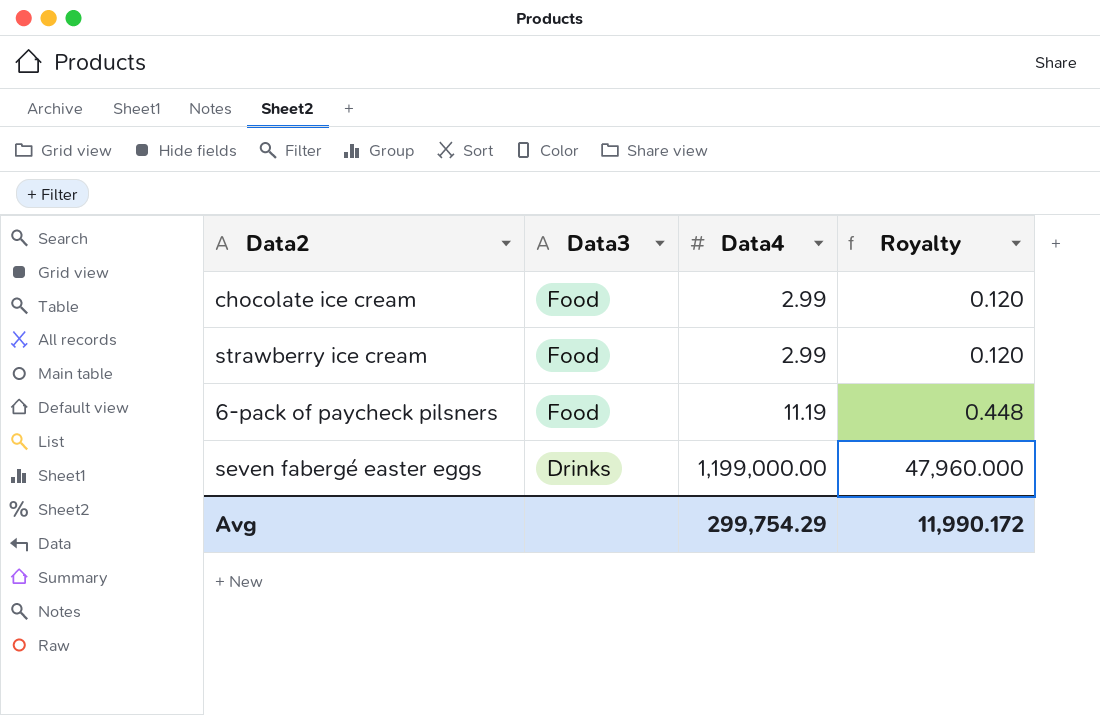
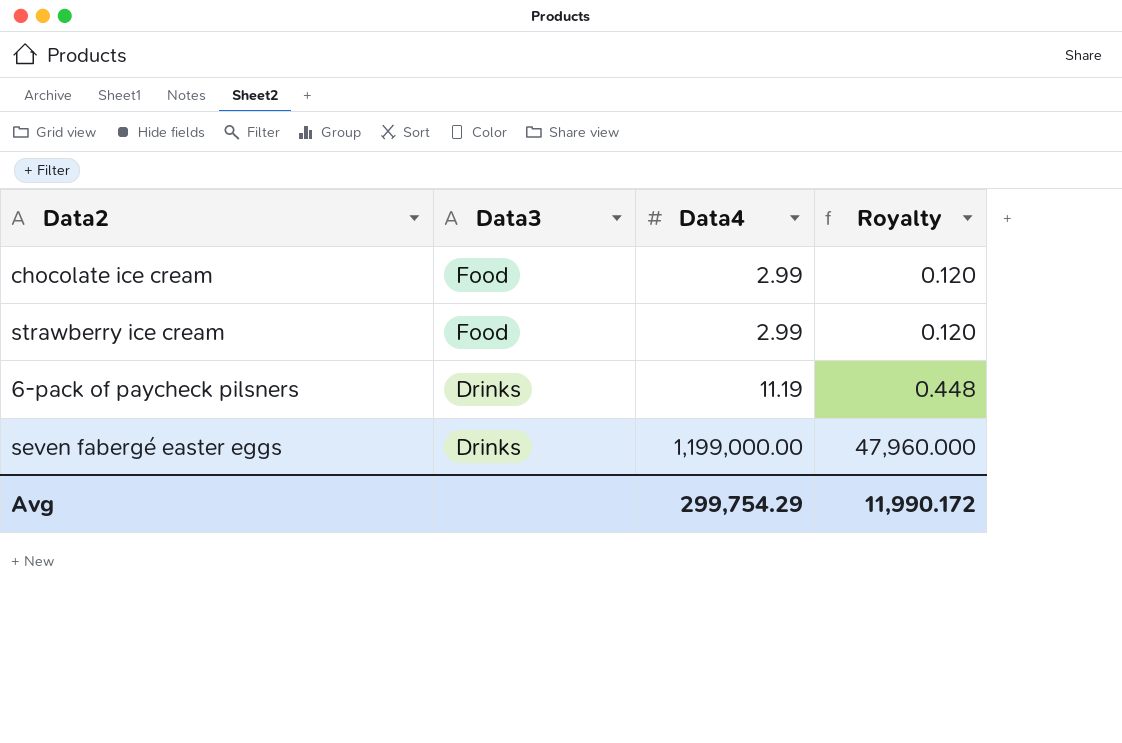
6-pack of paycheck pilsners | Data3: Food -> Drinks

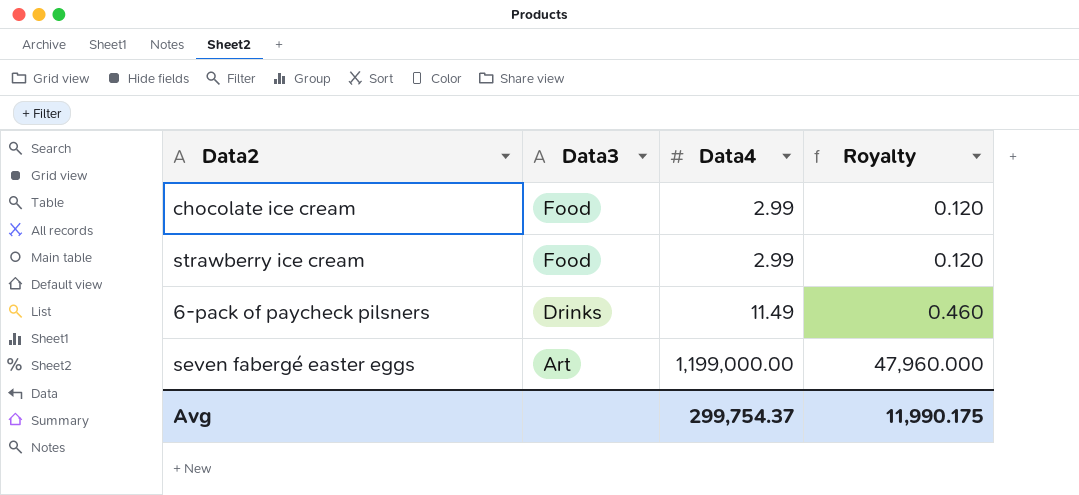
6-pack of paycheck pilsners | Data4: 11.19 -> 11.49
6-pack of paycheck pilsners | Royalty: 0.448 -> 0.460
seven fabergé easter eggs | Data3: Drinks -> Art
Avg | Data4: 299,754.29 -> 299,754.37
Avg | Royalty: 11,990.172 -> 11,990.175

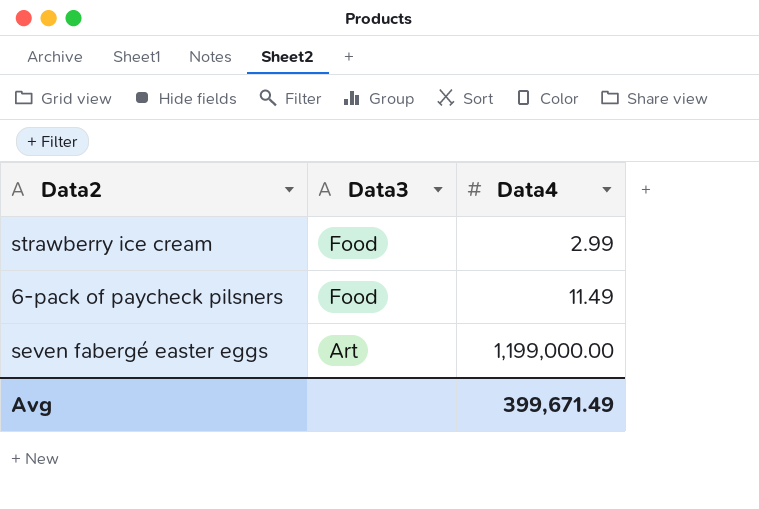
column Royalty | formula: [Data4] * 0.04 -> none
row chocolate ice cream: Food | 2.99 | 0.120 -> none
6-pack of paycheck pilsners | Data3: Drinks -> Food
Avg | Data4: 299,754.37 -> 399,671.49

